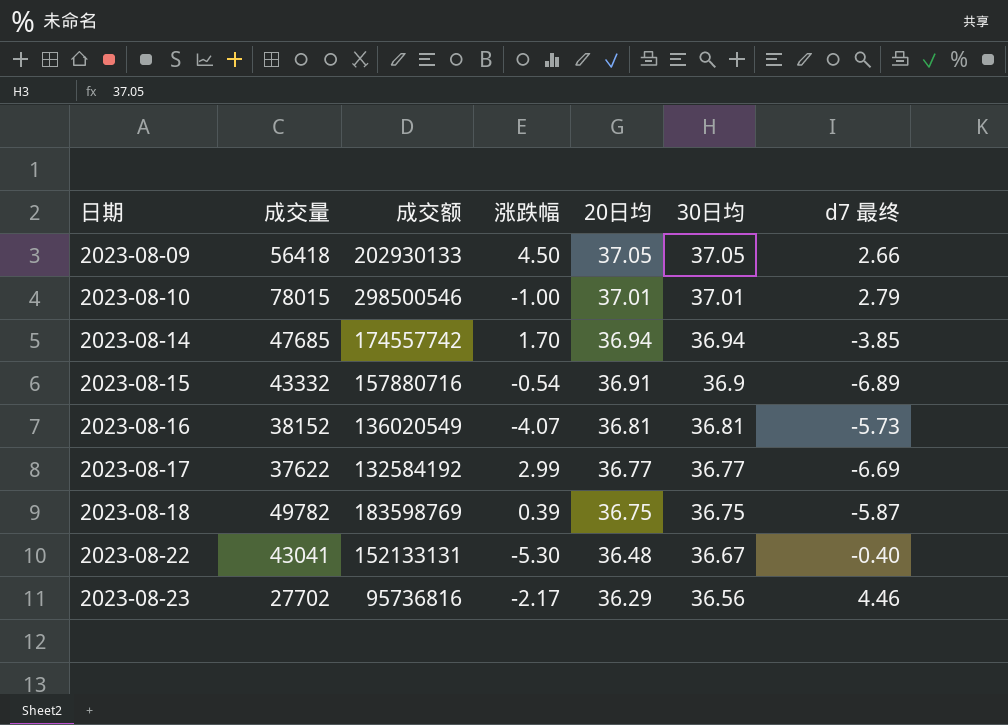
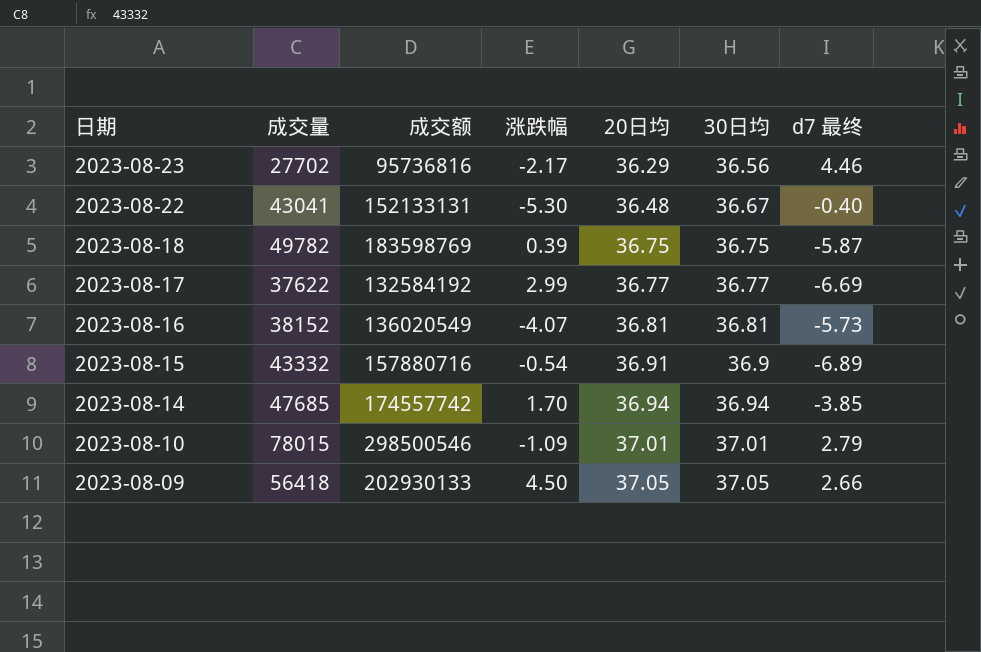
row order: 日期 ascending -> 日期 descending
2023-08-10 | 涨跌幅: -1.00 -> -1.09

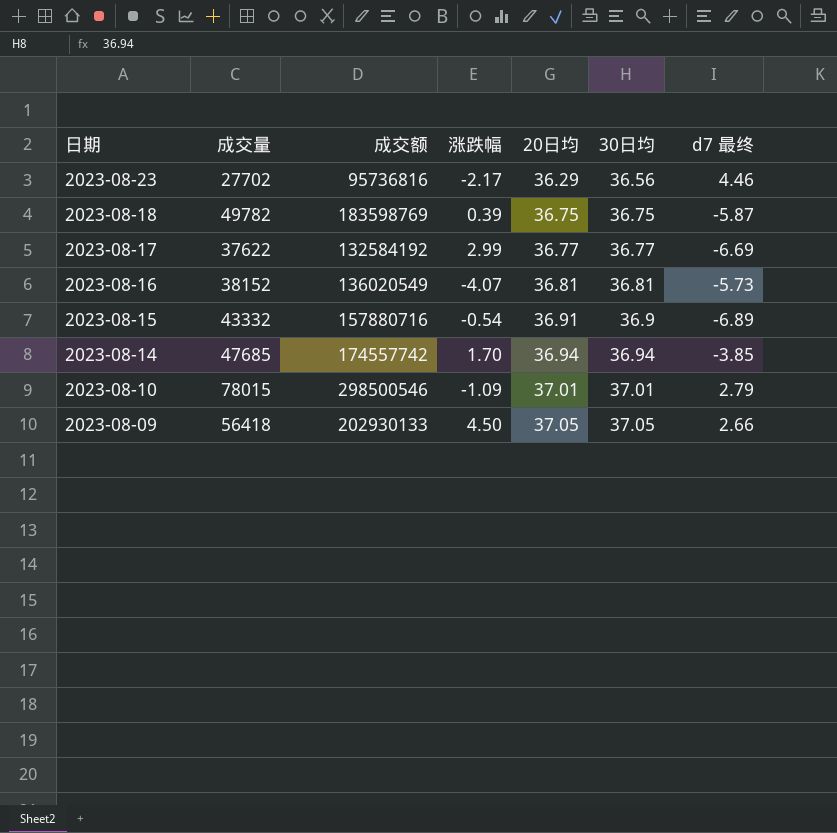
row 2023-08-22: 43041 | 152133131 | -5.30 | 36.48 | 36.67 | -0.40 -> none

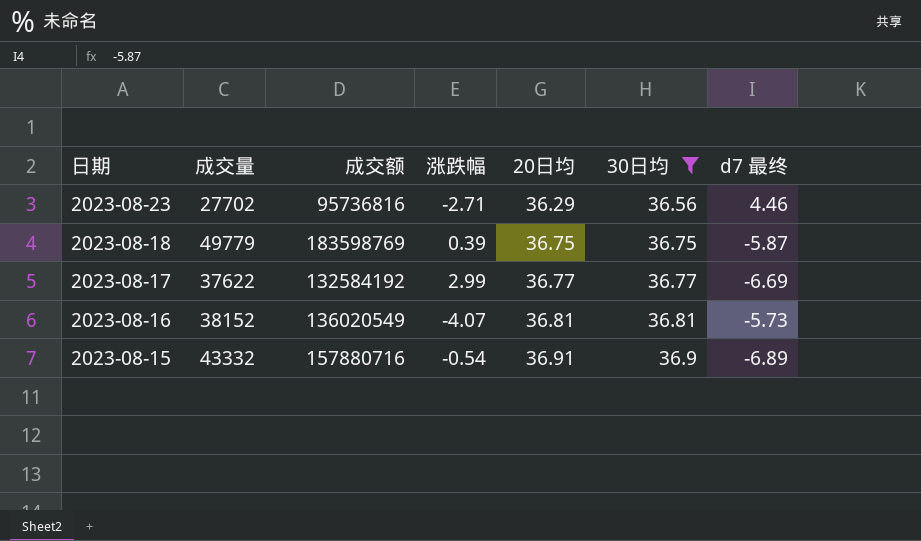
filter: none -> 30日均 <= 36.9
2023-08-23 | 涨跌幅: -2.17 -> -2.71
2023-08-18 | 成交量: 49782 -> 49779

